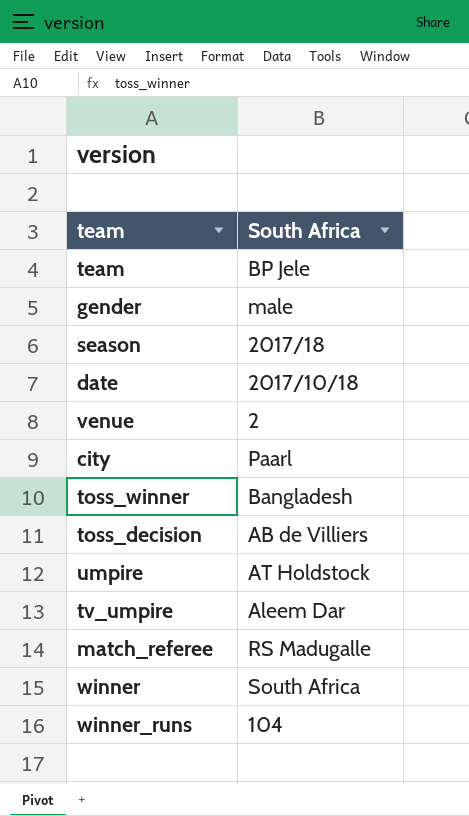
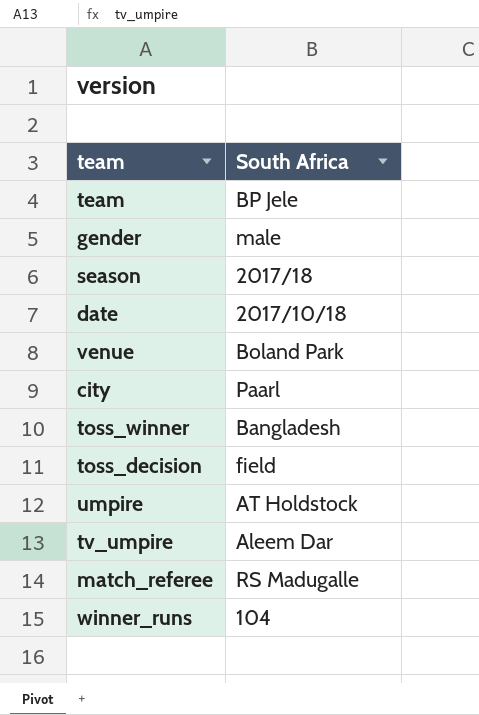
row winner: South Africa -> none
venue | South Africa: 2 -> Boland Park
toss_decision | South Africa: AB de Villiers -> field

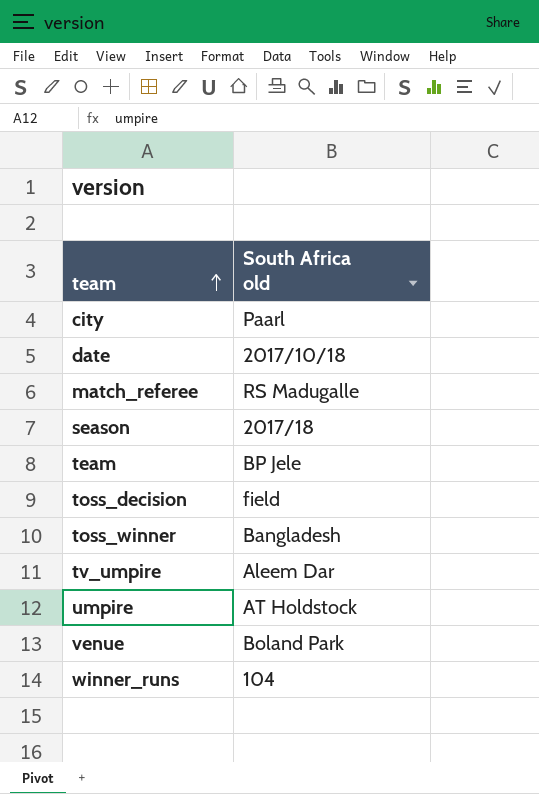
row order: none -> team ascending
column name: South Africa -> South Africa old
row gender: male -> none

